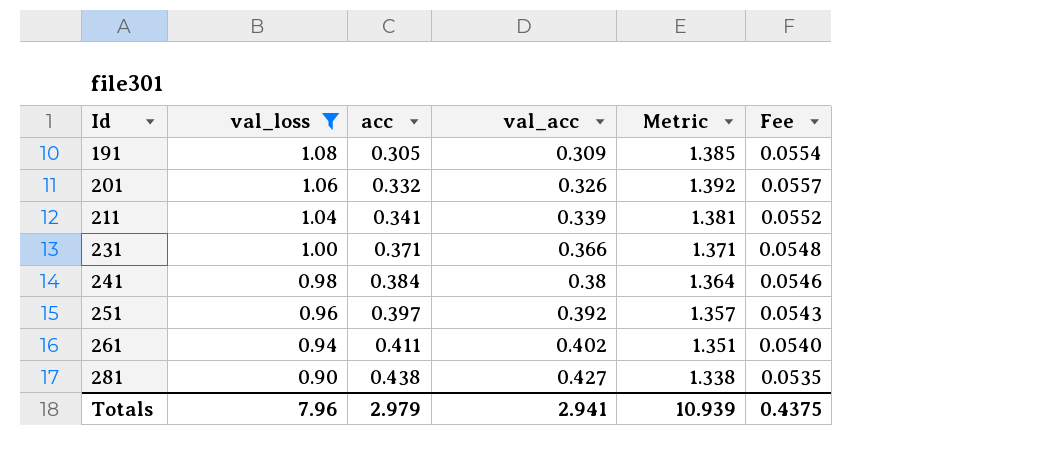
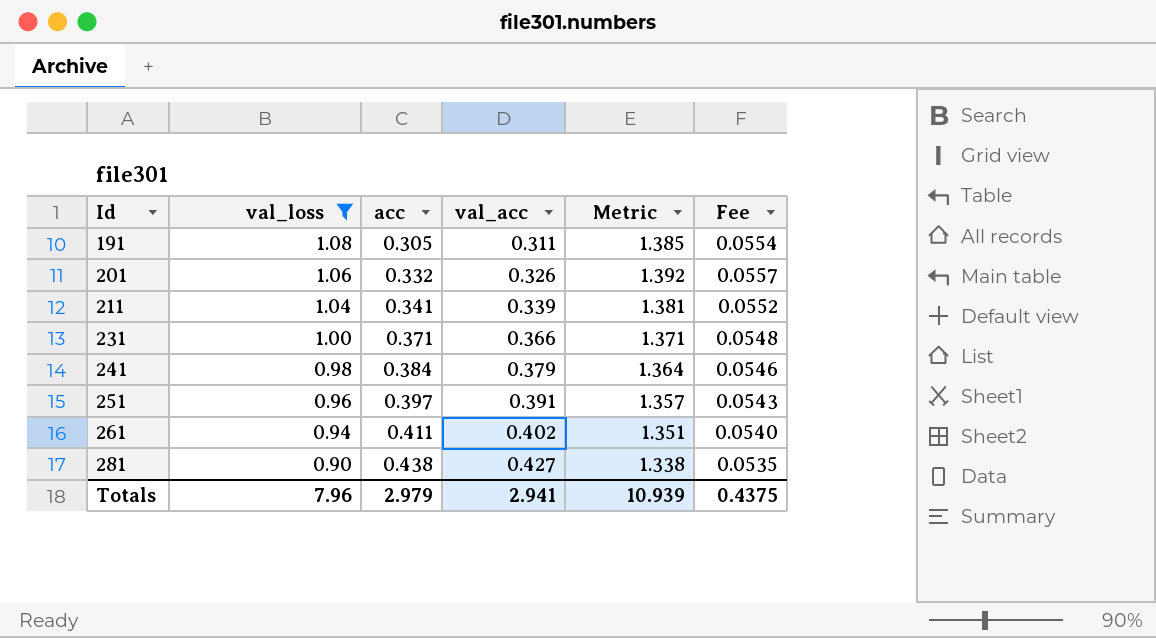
191 | val_acc: 0.309 -> 0.311
241 | val_acc: 0.38 -> 0.379
251 | val_acc: 0.392 -> 0.391

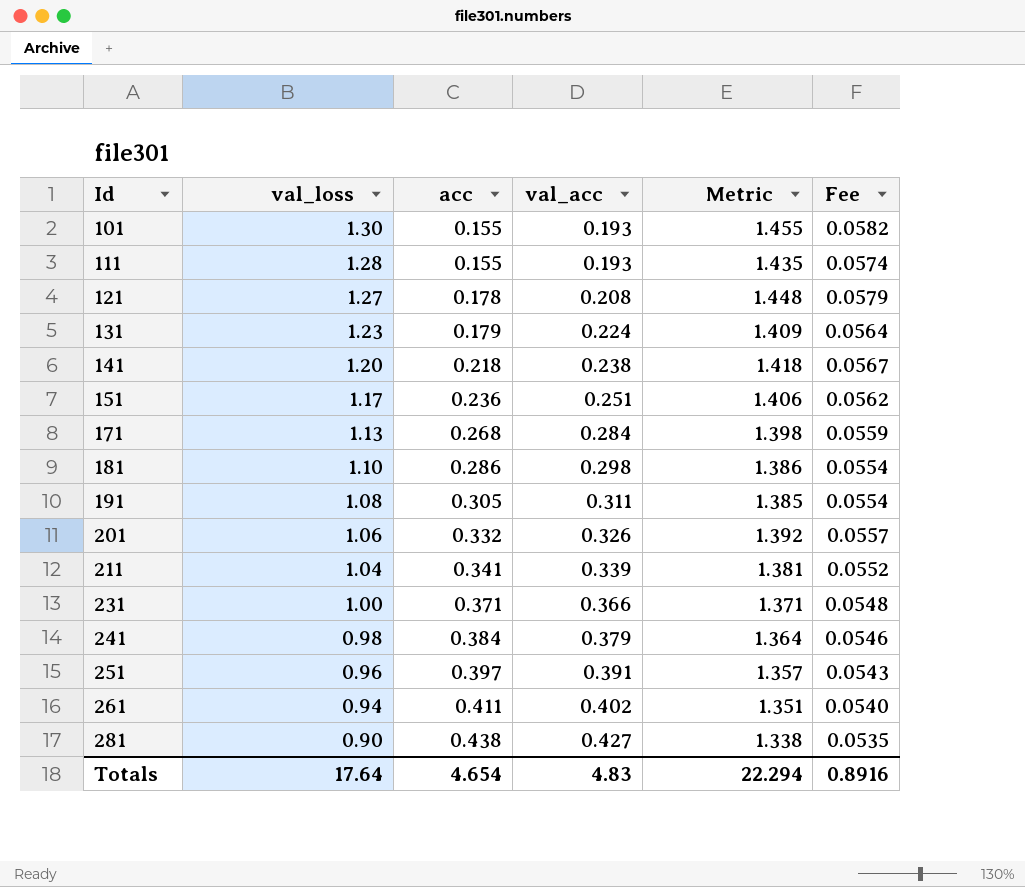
filter: val_loss <= 1.08 -> none
Totals | val_loss: 7.96 -> 17.64
Totals | acc: 2.979 -> 4.654
Totals | val_acc: 2.941 -> 4.83
Totals | Metric: 10.939 -> 22.294
Totals | Fee: 0.4375 -> 0.8916

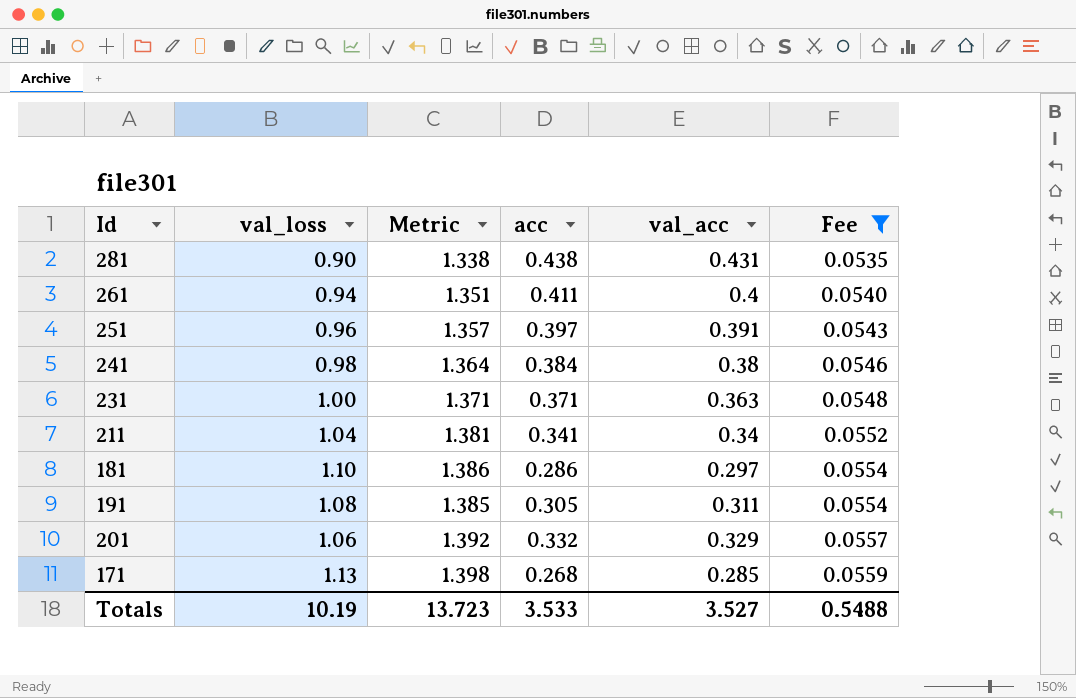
filter: none -> Fee <= 0.0559
row order: Id ascending -> Fee ascending
column Metric | position: 5 -> 3
281 | val_acc: 0.427 -> 0.431
261 | val_acc: 0.402 -> 0.4
241 | val_acc: 0.379 -> 0.38
231 | val_acc: 0.366 -> 0.363
211 | val_acc: 0.339 -> 0.34
181 | val_acc: 0.298 -> 0.297
201 | val_acc: 0.326 -> 0.329
171 | val_acc: 0.284 -> 0.285
Totals | val_loss: 17.64 -> 10.19
Totals | Metric: 22.294 -> 13.723
Totals | acc: 4.654 -> 3.533
Totals | val_acc: 4.83 -> 3.527
Totals | Fee: 0.8916 -> 0.5488

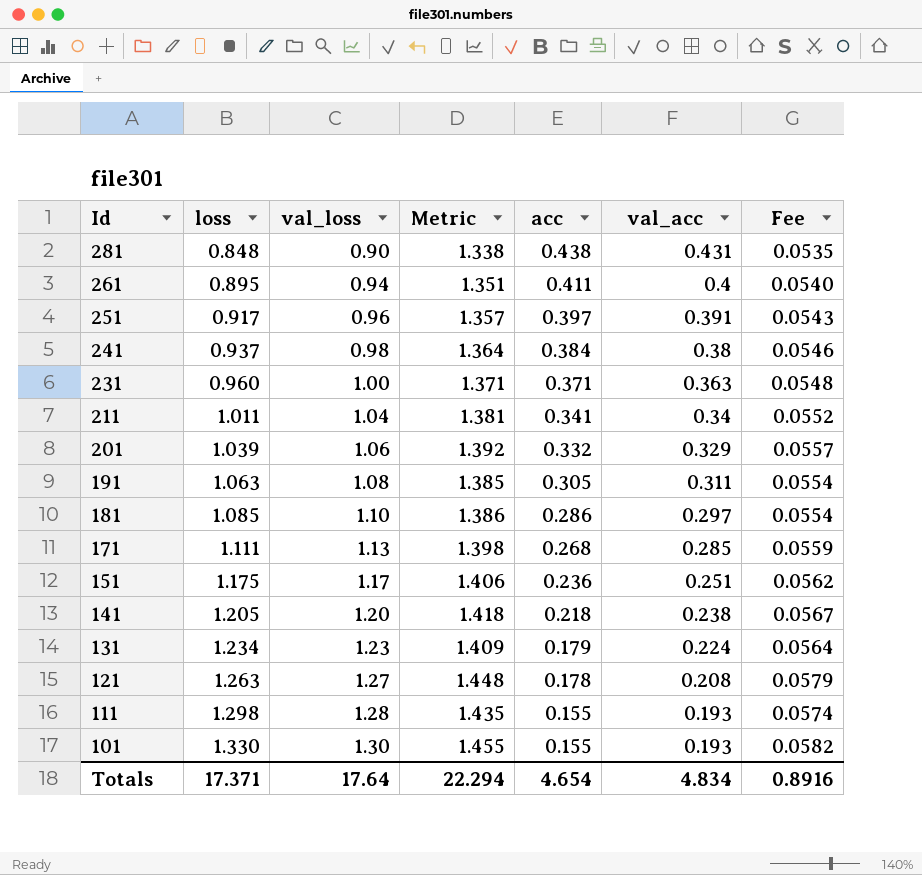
filter: Fee <= 0.0559 -> none
row order: Fee ascending -> Id descending
column loss | position: none -> 2
Totals | val_loss: 10.19 -> 17.64
Totals | Metric: 13.723 -> 22.294
Totals | acc: 3.533 -> 4.654
Totals | val_acc: 3.527 -> 4.834
Totals | Fee: 0.5488 -> 0.8916

